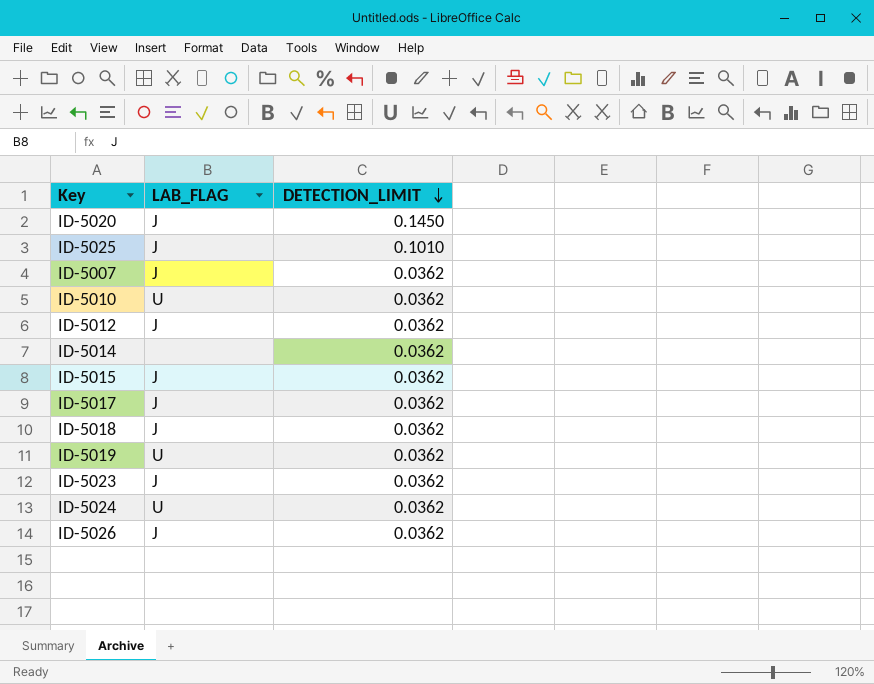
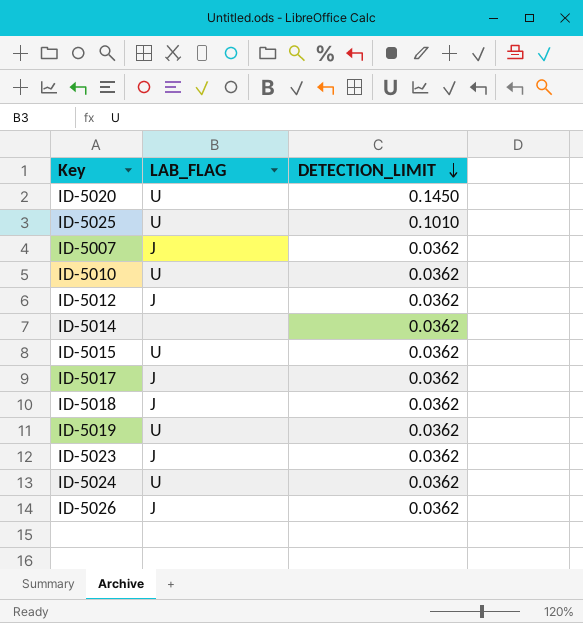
ID-5020 | LAB_FLAG: J -> U
ID-5025 | LAB_FLAG: J -> U
ID-5015 | LAB_FLAG: J -> U

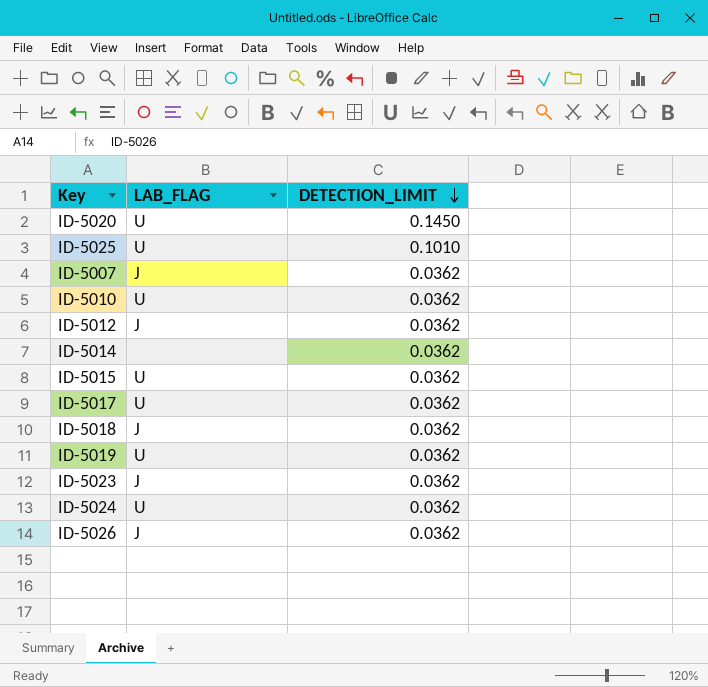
ID-5017 | LAB_FLAG: J -> U

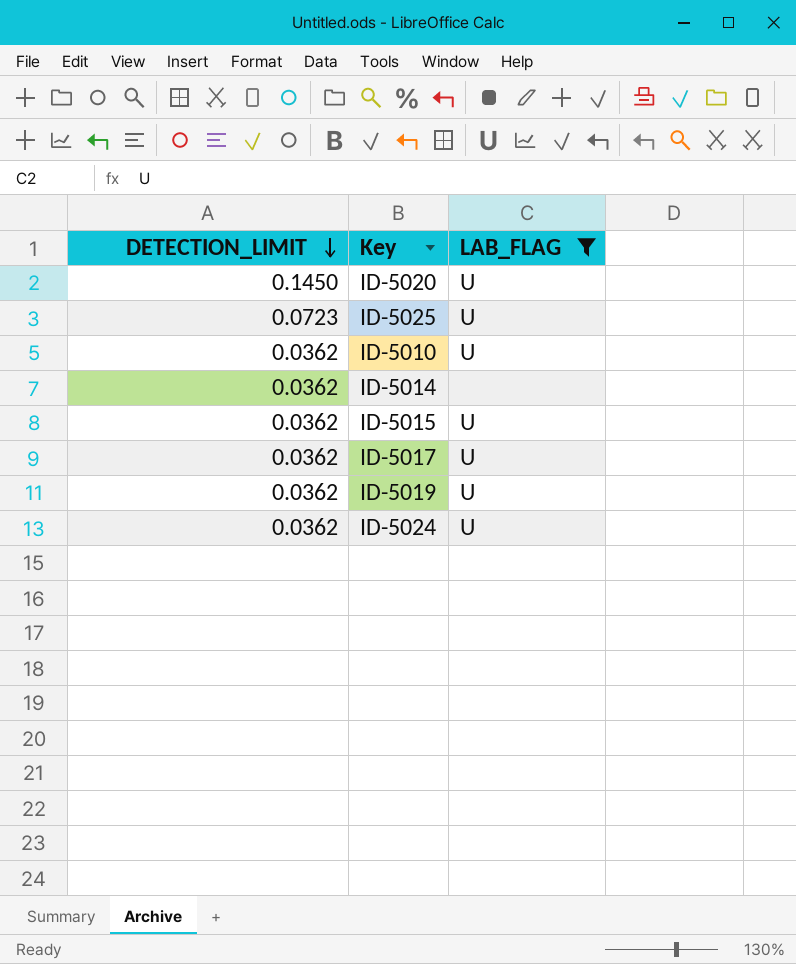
filter: none -> LAB_FLAG != J
column DETECTION_LIMIT | position: 3 -> 1
ID-5025 | DETECTION_LIMIT: 0.1010 -> 0.0723

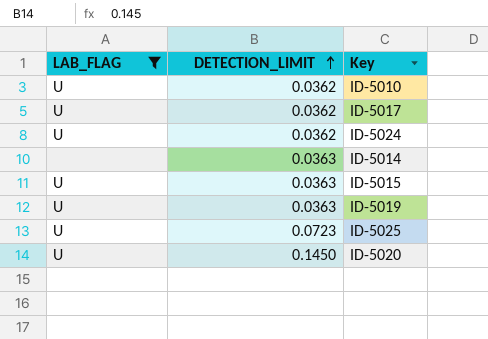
row order: DETECTION_LIMIT descending -> DETECTION_LIMIT ascending
column LAB_FLAG | position: 3 -> 1
ID-5014 | DETECTION_LIMIT: 0.0362 -> 0.0363
ID-5015 | DETECTION_LIMIT: 0.0362 -> 0.0363
ID-5019 | DETECTION_LIMIT: 0.0362 -> 0.0363

